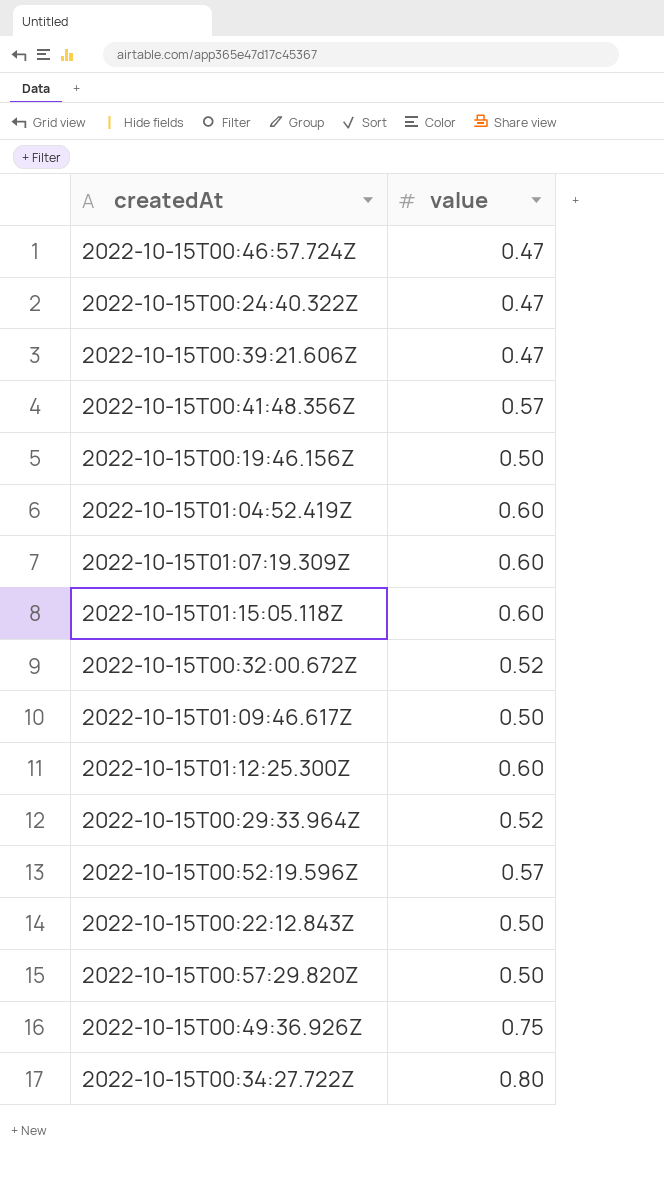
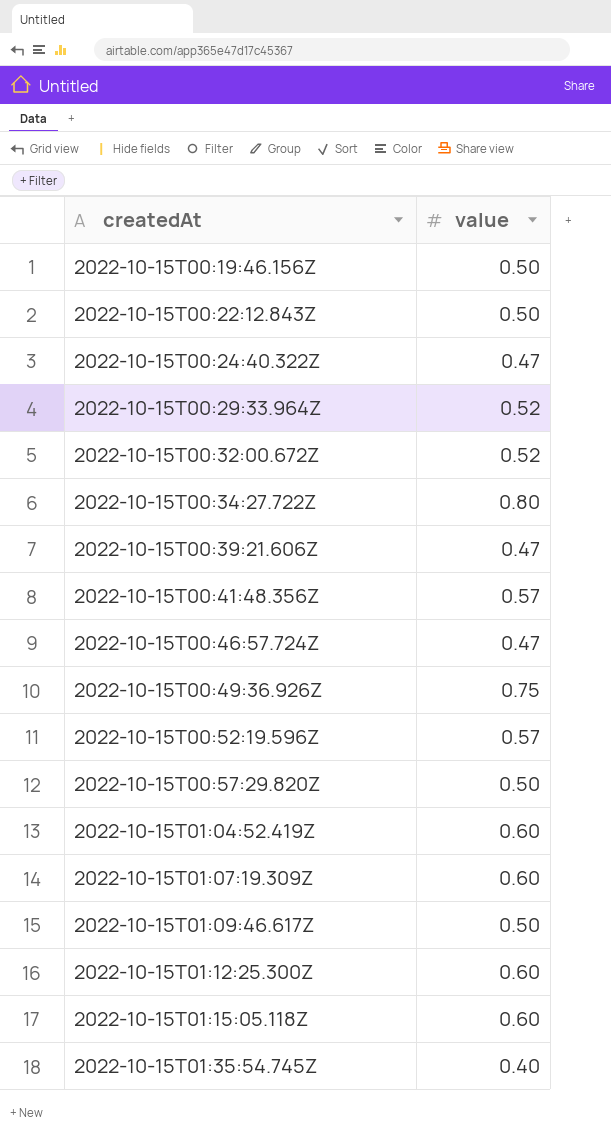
row order: none -> createdAt ascending
row 2022-10-15T01:35:54.745Z: none -> 0.40

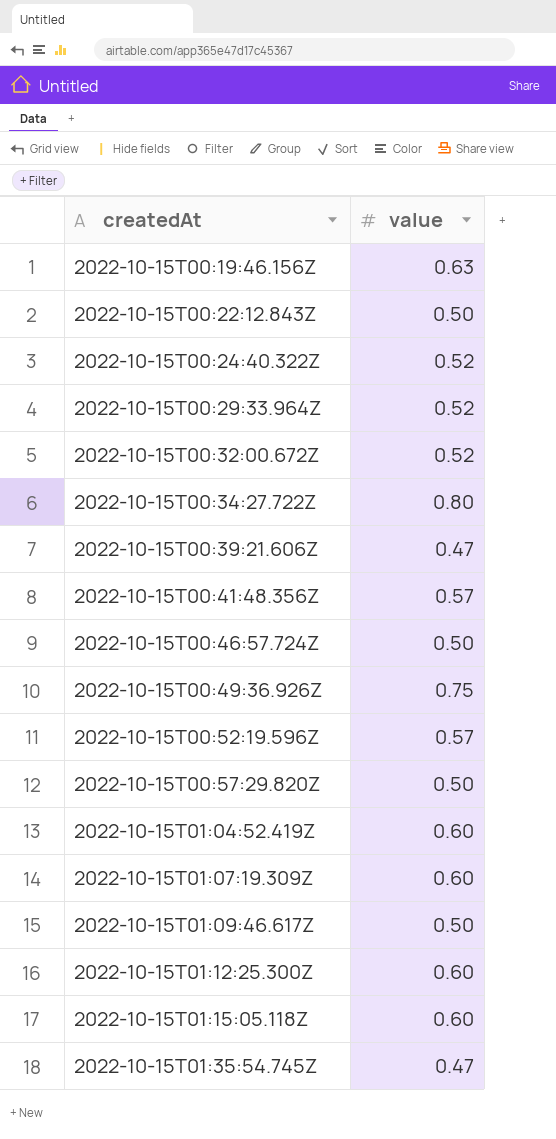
2022-10-15T00:19:46.156Z | value: 0.50 -> 0.63
2022-10-15T00:24:40.322Z | value: 0.47 -> 0.52
2022-10-15T00:46:57.724Z | value: 0.47 -> 0.50
2022-10-15T01:35:54.745Z | value: 0.40 -> 0.47

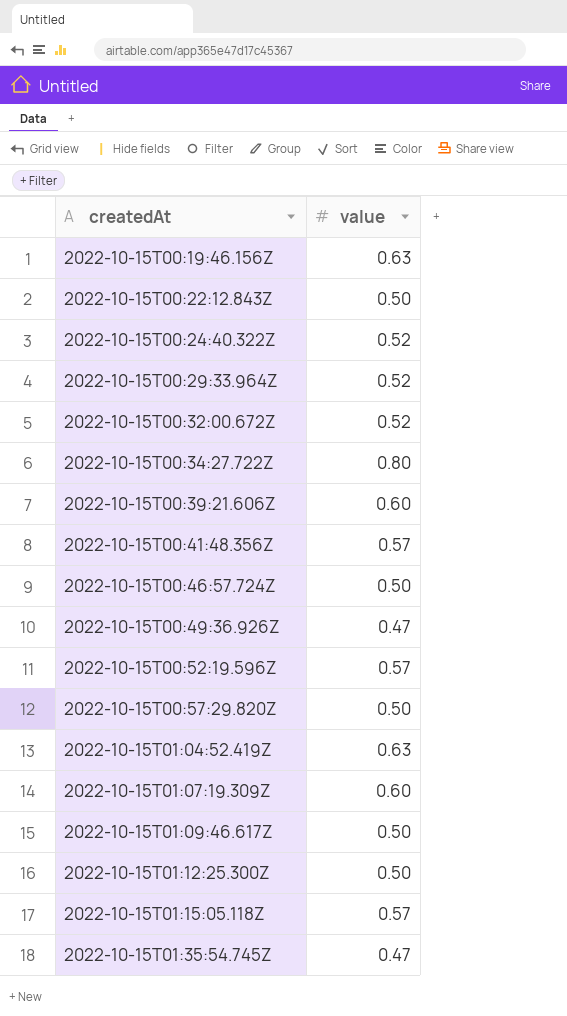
2022-10-15T00:39:21.606Z | value: 0.47 -> 0.60
2022-10-15T00:49:36.926Z | value: 0.75 -> 0.47
2022-10-15T01:04:52.419Z | value: 0.60 -> 0.63
2022-10-15T01:12:25.300Z | value: 0.60 -> 0.50
2022-10-15T01:15:05.118Z | value: 0.60 -> 0.57

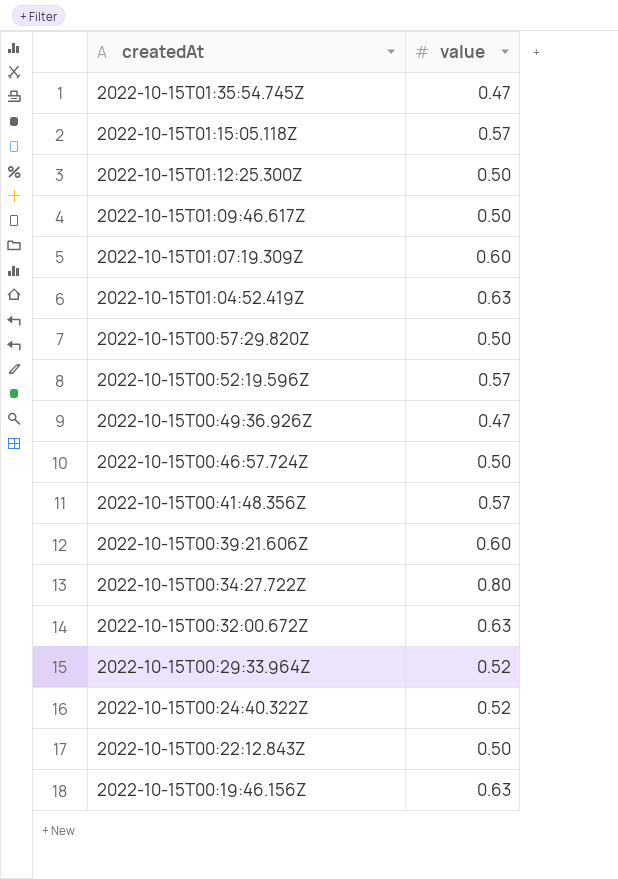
row order: createdAt ascending -> createdAt descending
2022-10-15T00:32:00.672Z | value: 0.52 -> 0.63

